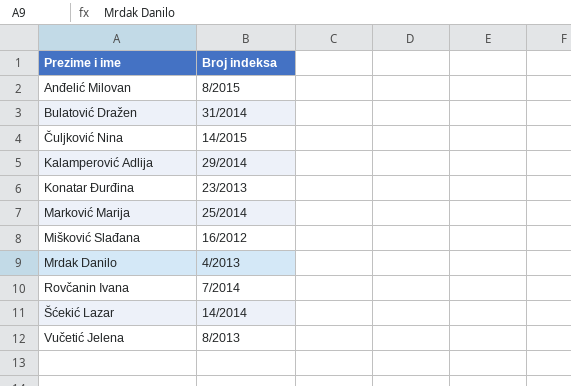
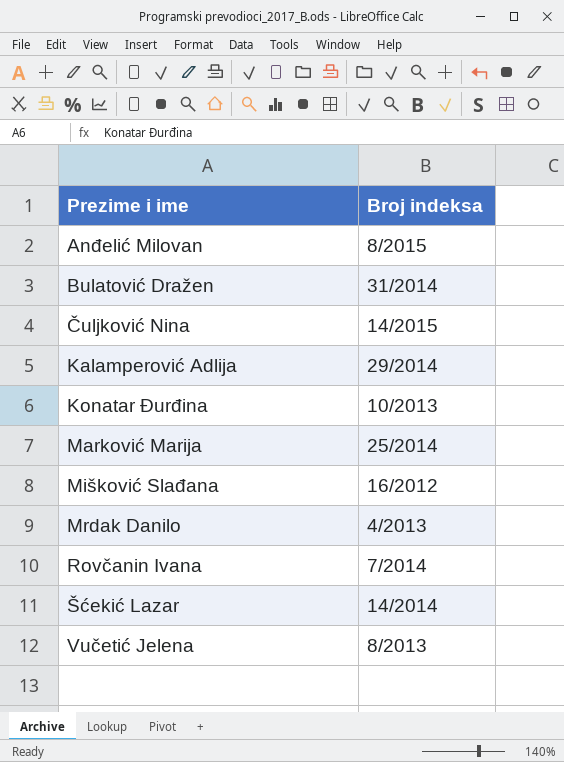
Konatar Đurđina | Broj indeksa: 23/2013 -> 10/2013

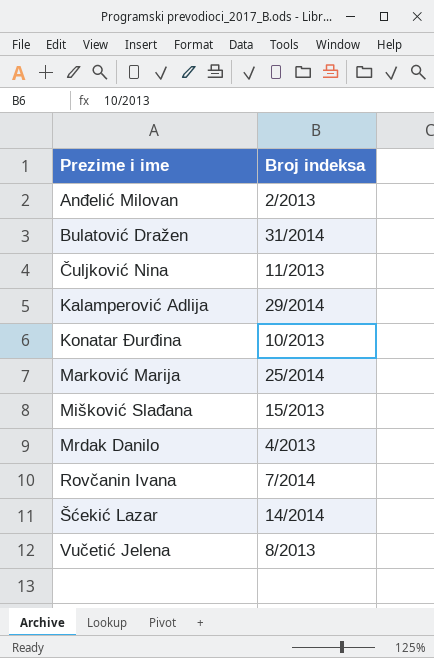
Anđelić Milovan | Broj indeksa: 8/2015 -> 2/2013
Čuljković Nina | Broj indeksa: 14/2015 -> 11/2013
Mišković Slađana | Broj indeksa: 16/2012 -> 15/2013

